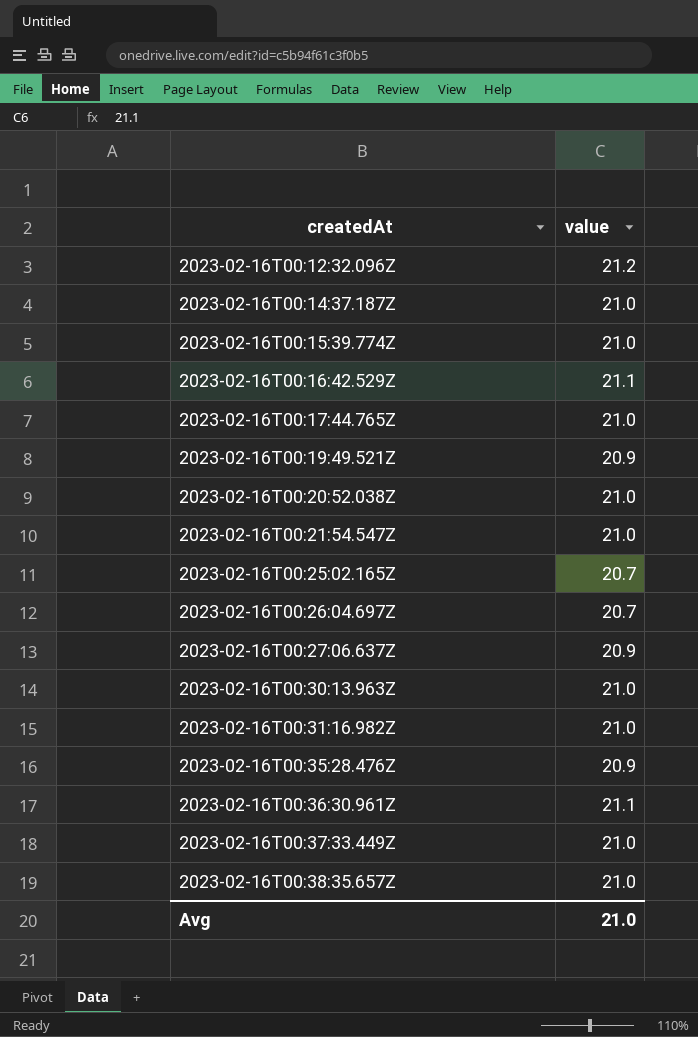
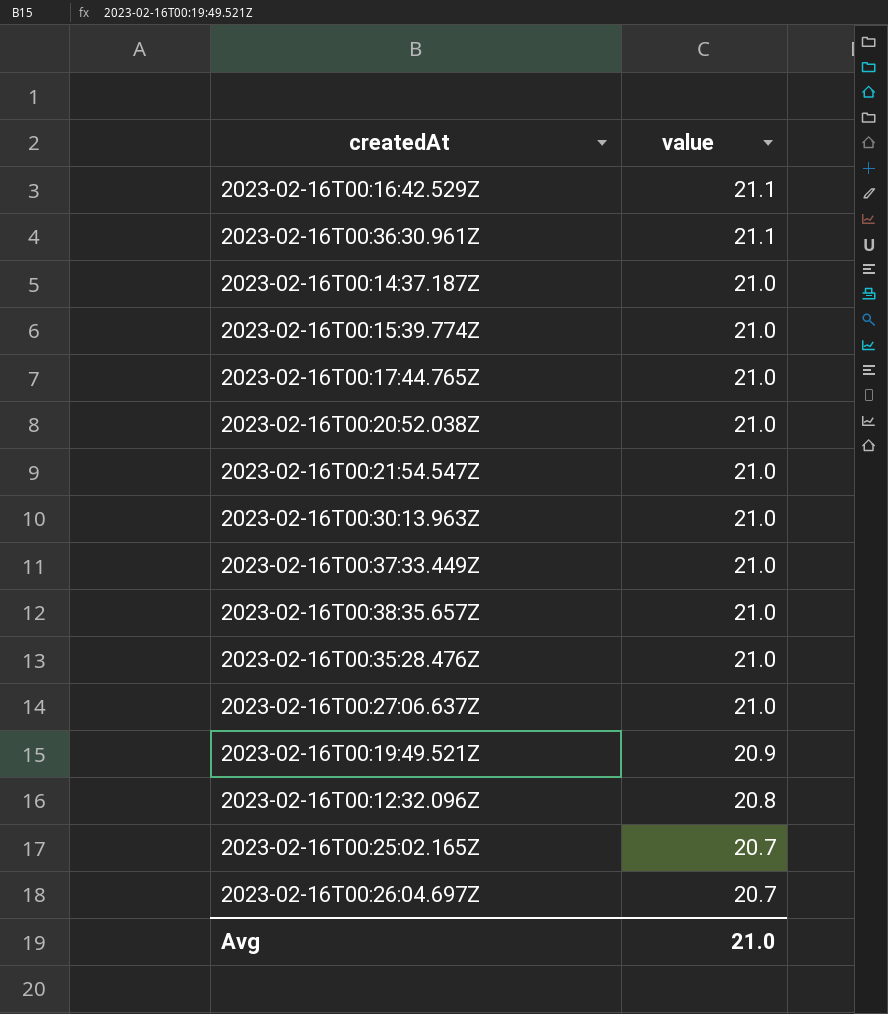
row order: createdAt ascending -> value descending
row 2023-02-16T00:31:16.982Z: 21.0 -> none
2023-02-16T00:35:28.476Z | value: 20.9 -> 21.0
2023-02-16T00:27:06.637Z | value: 20.9 -> 21.0
2023-02-16T00:12:32.096Z | value: 21.2 -> 20.8

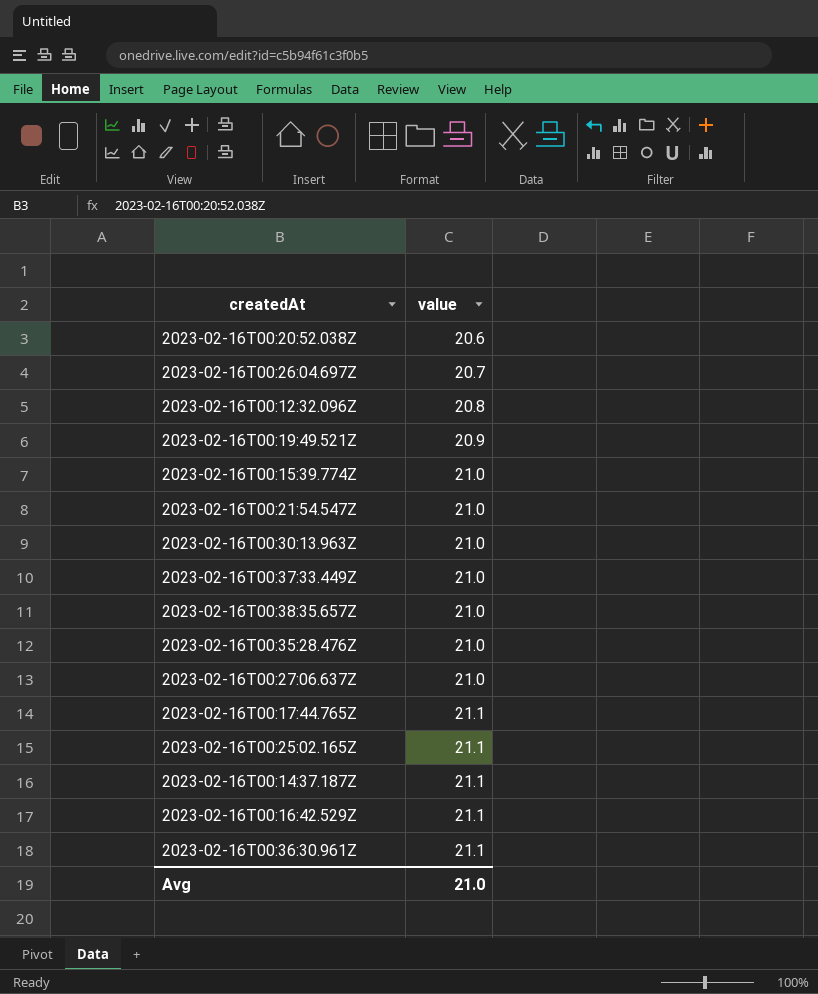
row order: value descending -> value ascending
2023-02-16T00:20:52.038Z | value: 21.0 -> 20.6
2023-02-16T00:17:44.765Z | value: 21.0 -> 21.1
2023-02-16T00:25:02.165Z | value: 20.7 -> 21.1
2023-02-16T00:14:37.187Z | value: 21.0 -> 21.1

